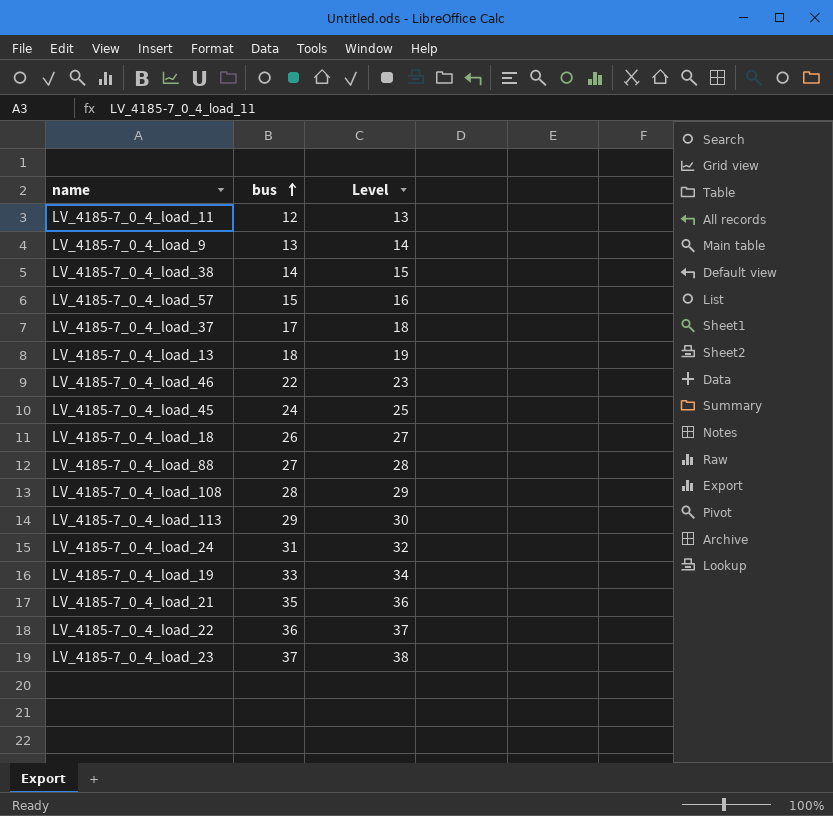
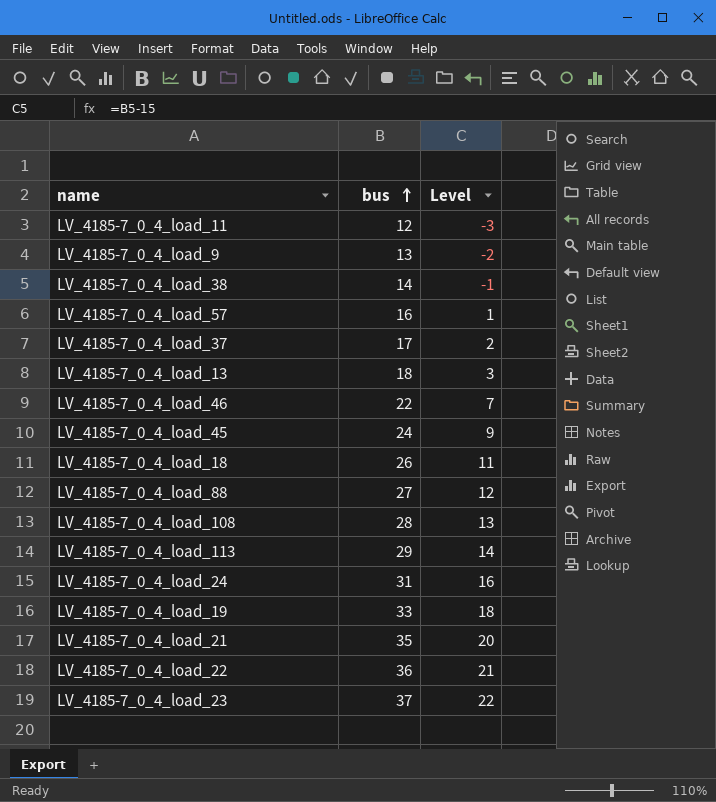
column Level | formula: [bus] + 1 -> [bus] - 15
LV_4185-7_0_4_load_57 | bus: 15 -> 16

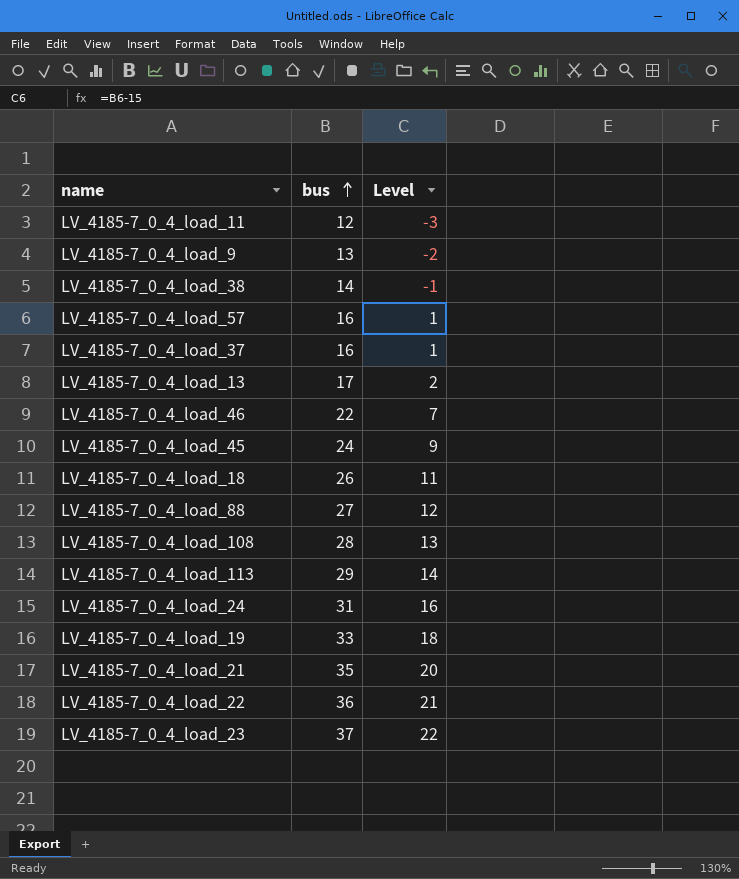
LV_4185-7_0_4_load_37 | bus: 17 -> 16
LV_4185-7_0_4_load_37 | Level: 2 -> 1
LV_4185-7_0_4_load_13 | bus: 18 -> 17
LV_4185-7_0_4_load_13 | Level: 3 -> 2

